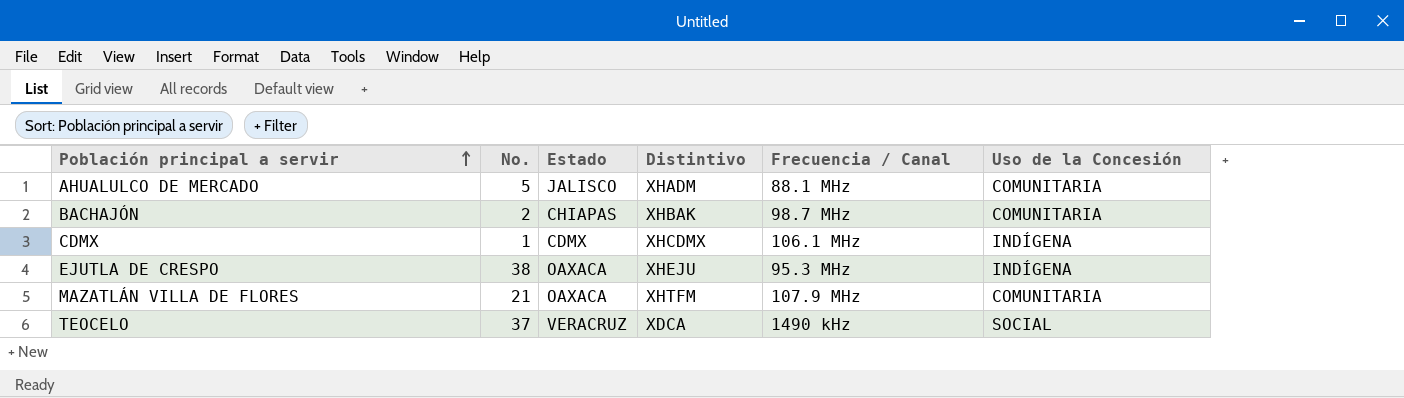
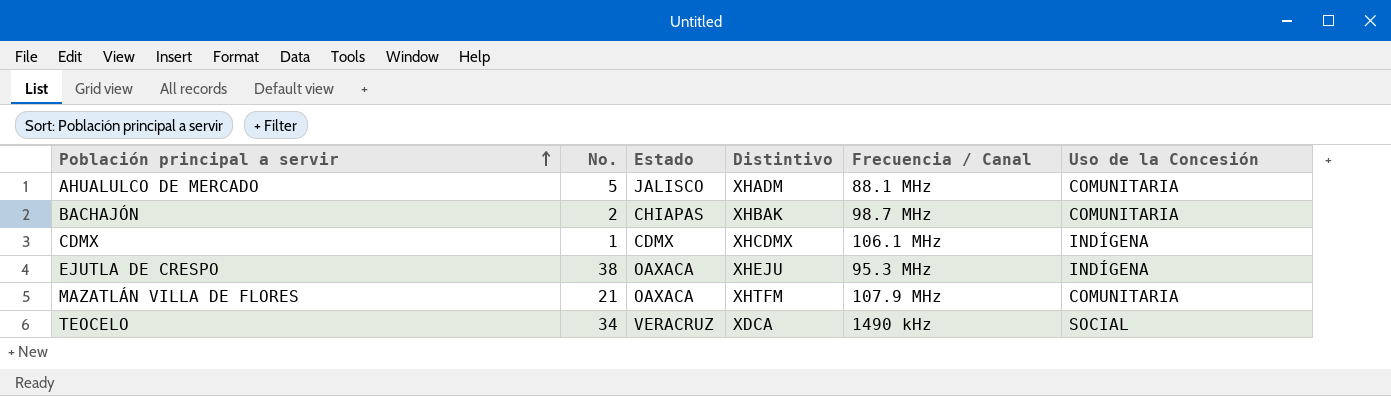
TEOCELO | No.: 37 -> 34

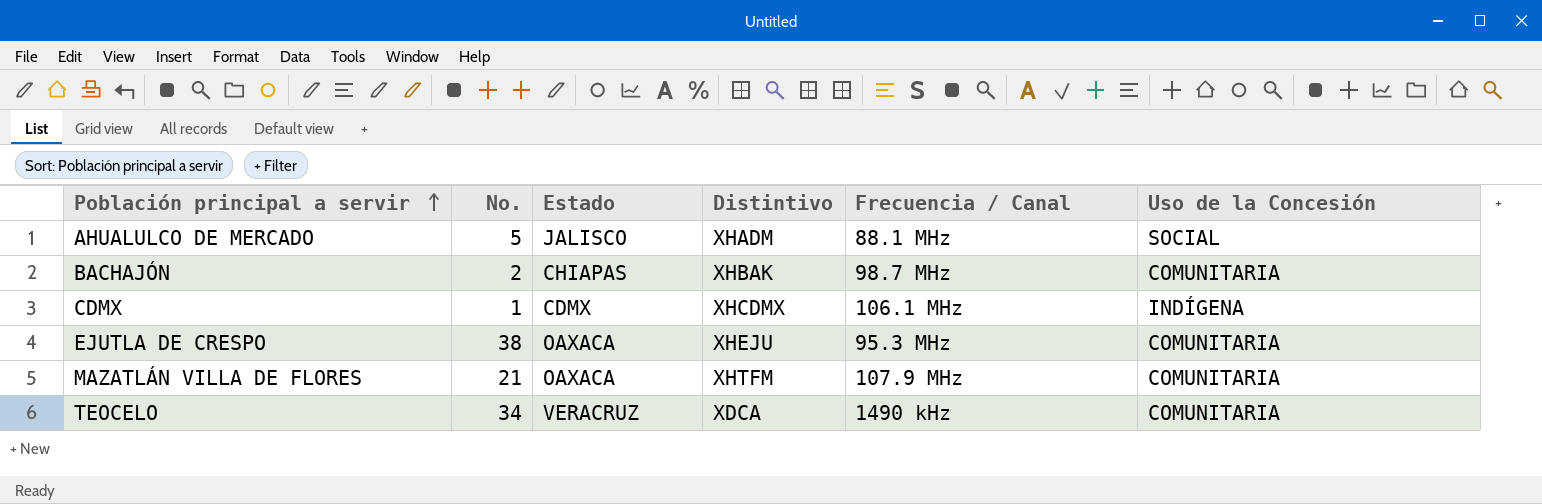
AHUALULCO DE MERCADO | Uso de la Concesión: COMUNITARIA -> SOCIAL
EJUTLA DE CRESPO | Uso de la Concesión: INDÍGENA -> COMUNITARIA
TEOCELO | Uso de la Concesión: SOCIAL -> COMUNITARIA

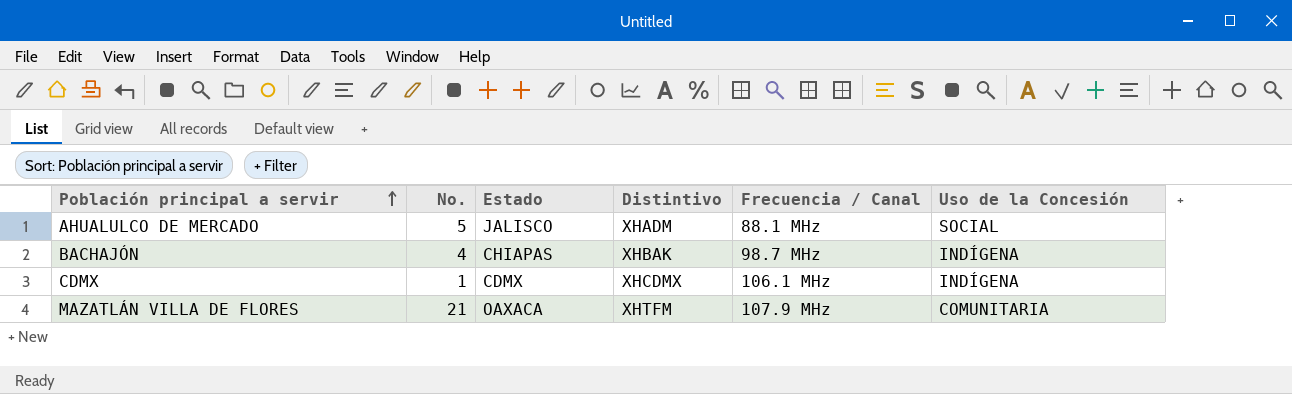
row EJUTLA DE CRESPO: 38 | OAXACA | XHEJU | 95.3 MHz | COMUNITARIA -> none
row TEOCELO: 34 | VERACRUZ | XDCA | 1490 kHz | COMUNITARIA -> none
BACHAJÓN | No.: 2 -> 4
BACHAJÓN | Uso de la Concesión: COMUNITARIA -> INDÍGENA

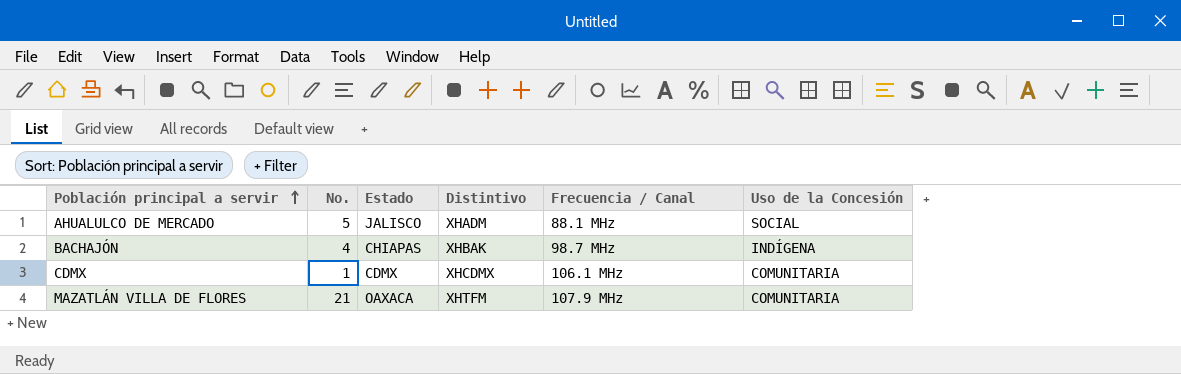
CDMX | Uso de la Concesión: INDÍGENA -> COMUNITARIA

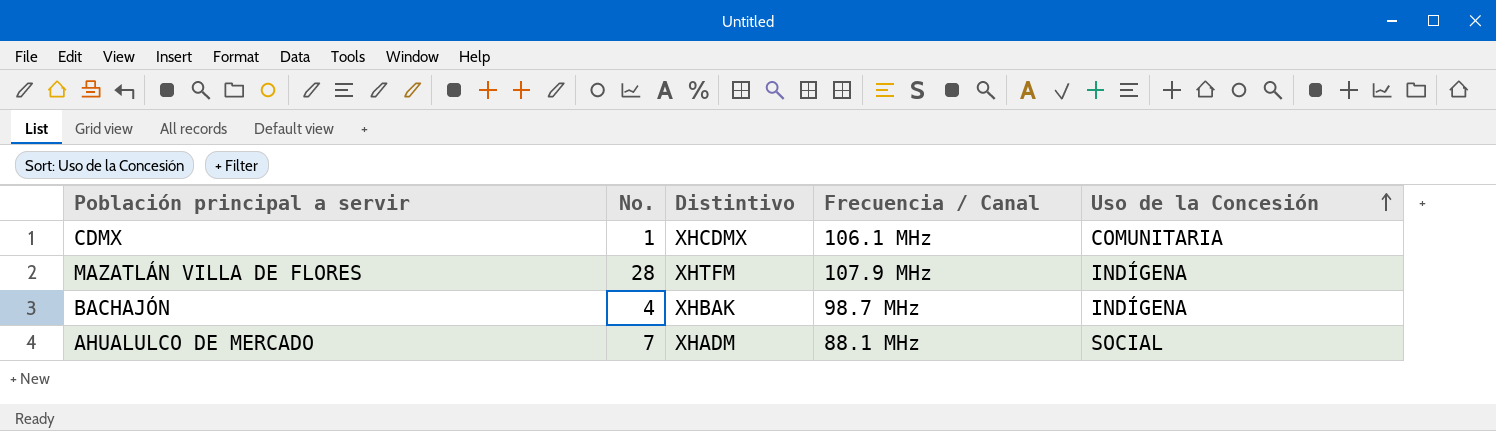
row order: Población principal a servir ascending -> Uso de la Concesión ascending
column Estado | position: 3 -> none
MAZATLÁN VILLA DE FLORES | No.: 21 -> 28
MAZATLÁN VILLA DE FLORES | Uso de la Concesión: COMUNITARIA -> INDÍGENA
AHUALULCO DE MERCADO | No.: 5 -> 7

